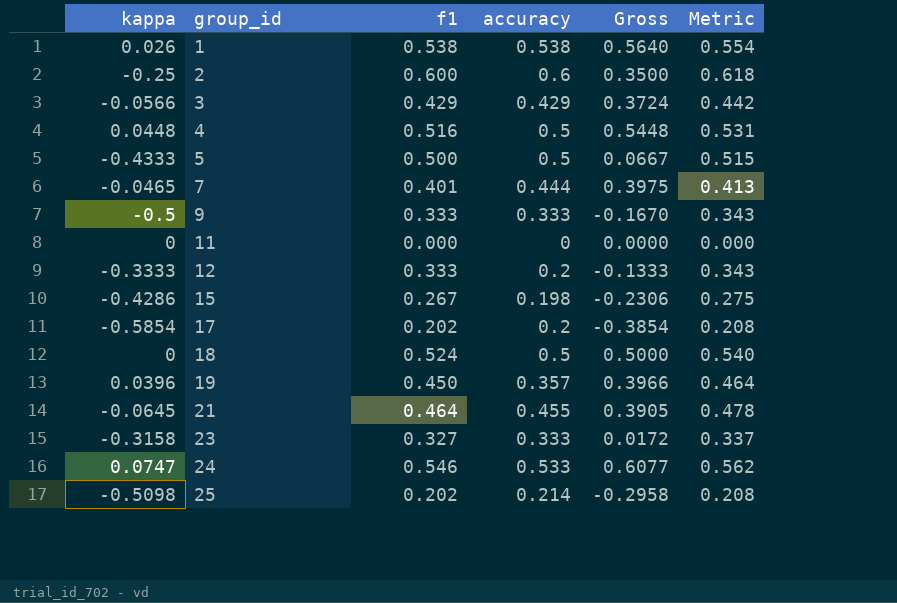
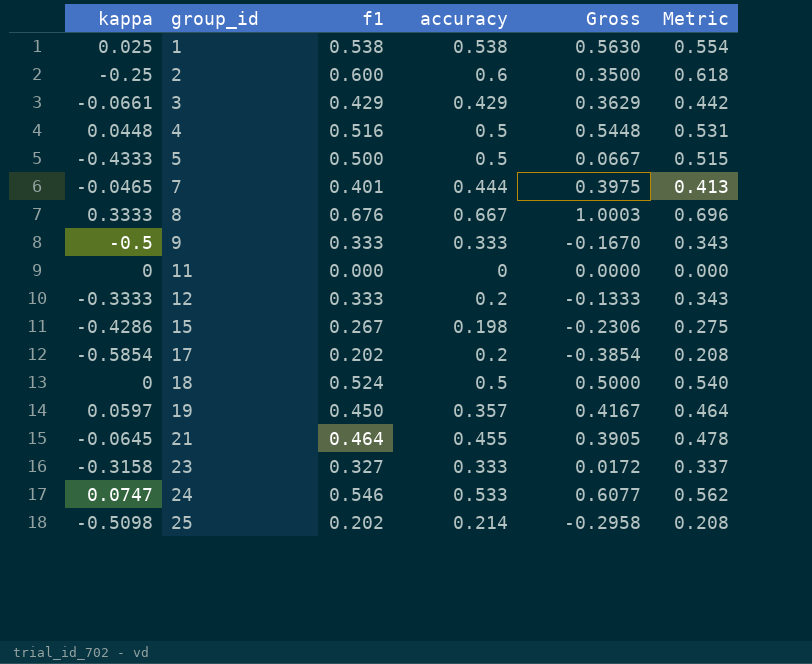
1 | kappa: 0.026 -> 0.025
1 | Gross: 0.5640 -> 0.5630
3 | kappa: -0.0566 -> -0.0661
3 | Gross: 0.3724 -> 0.3629
row 8: none -> 0.3333 | 0.676 | 0.667 | 1.0003 | 0.696
19 | kappa: 0.0396 -> 0.0597
19 | Gross: 0.3966 -> 0.4167

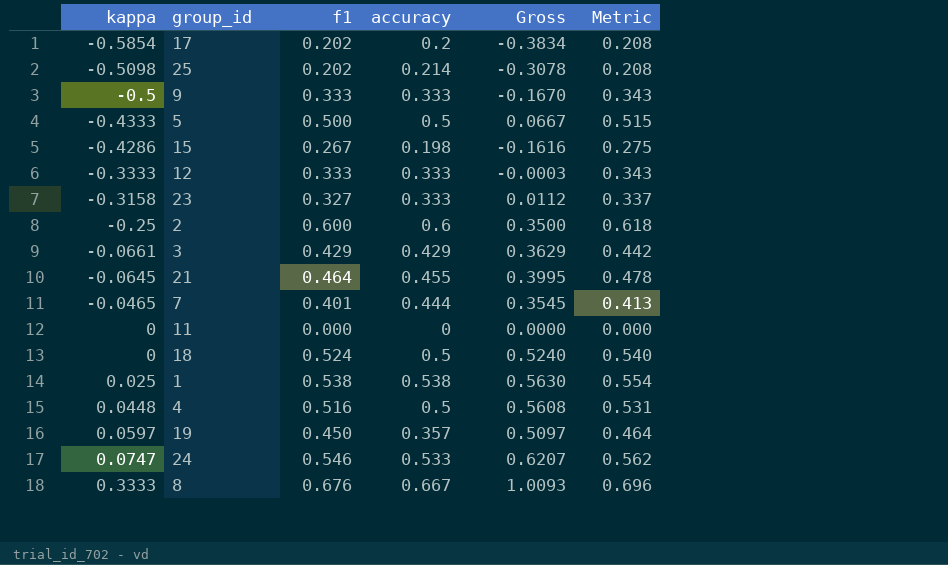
row order: group_id ascending -> kappa ascending
column Gross | formula: [kappa] + [accuracy] -> [kappa] + [f1]
12 | accuracy: 0.2 -> 0.333

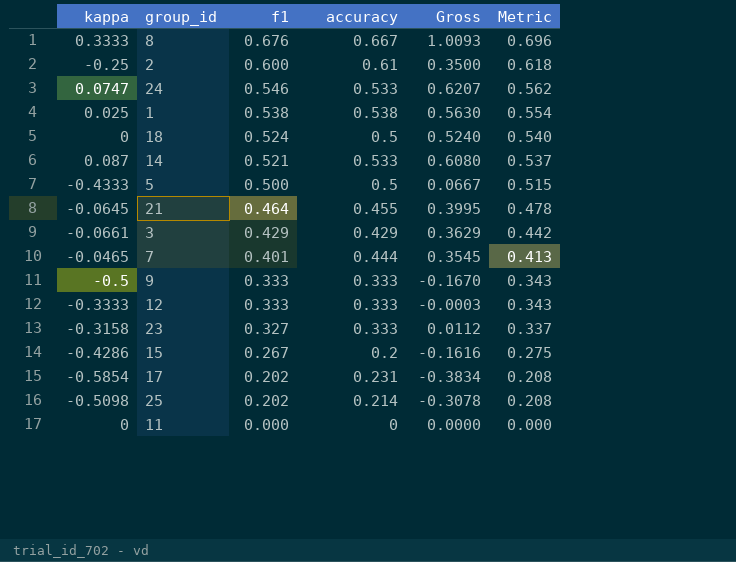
row order: kappa ascending -> f1 descending
row 4: 0.0448 | 0.516 | 0.5 | 0.5608 | 0.531 -> none
row 19: 0.0597 | 0.450 | 0.357 | 0.5097 | 0.464 -> none
2 | accuracy: 0.6 -> 0.61
row 14: none -> 0.087 | 0.521 | 0.533 | 0.6080 | 0.537
15 | accuracy: 0.198 -> 0.2
17 | accuracy: 0.2 -> 0.231

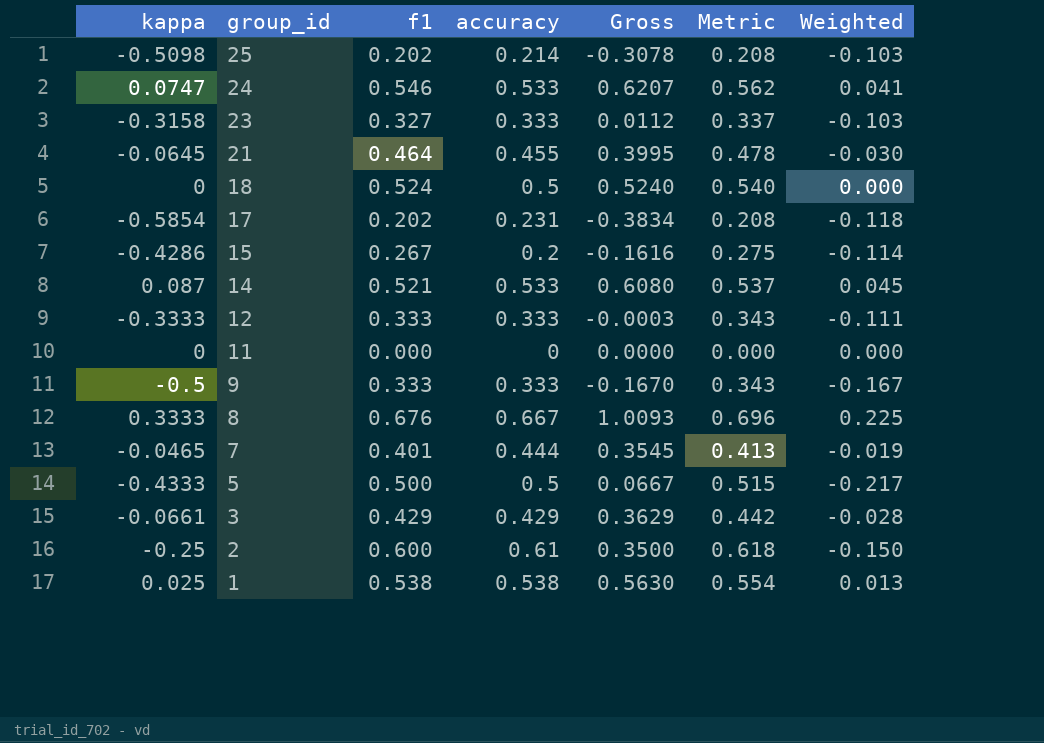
row order: f1 descending -> group_id descending
column Weighted | formula: none -> [kappa] * [f1]

